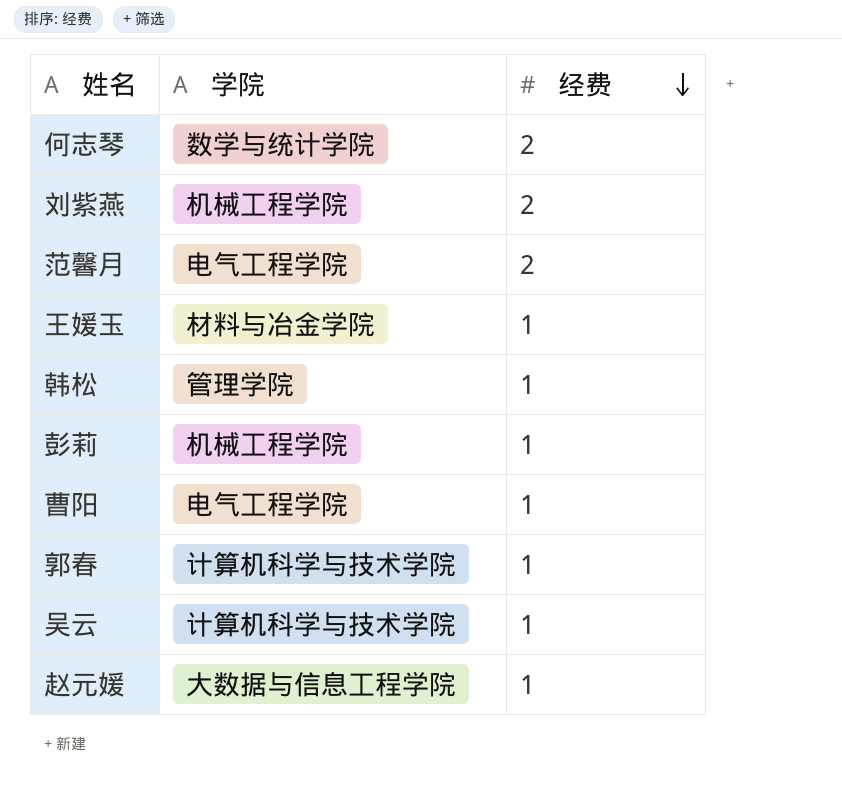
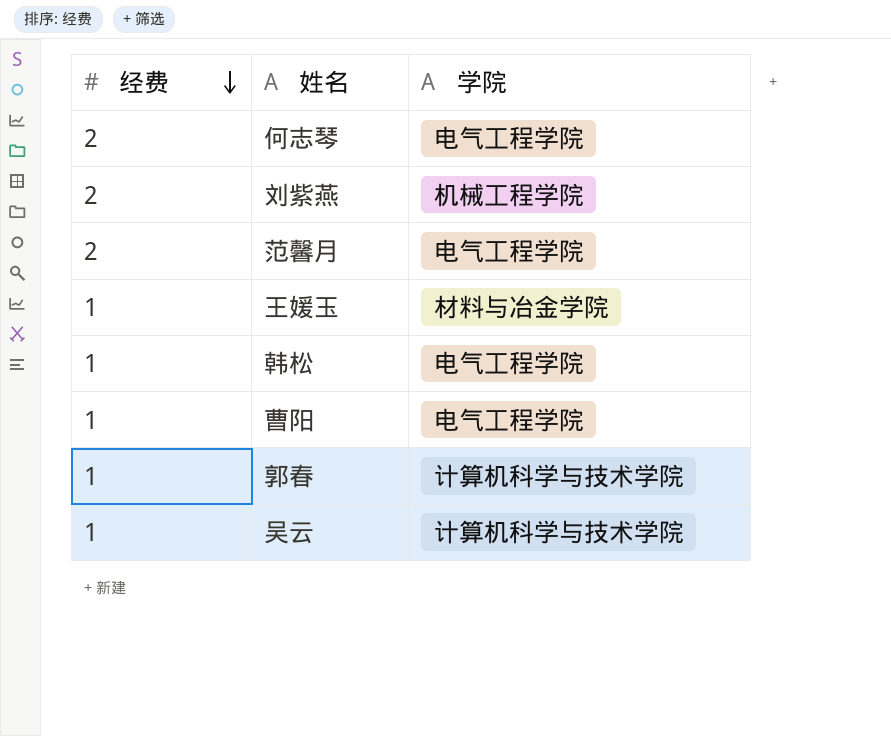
column 经费 | position: 3 -> 1
row 彭莉: 机械工程学院 | 1 -> none
row 赵元媛: 大数据与信息工程学院 | 1 -> none
何志琴 | 学院: 数学与统计学院 -> 电气工程学院
韩松 | 学院: 管理学院 -> 电气工程学院

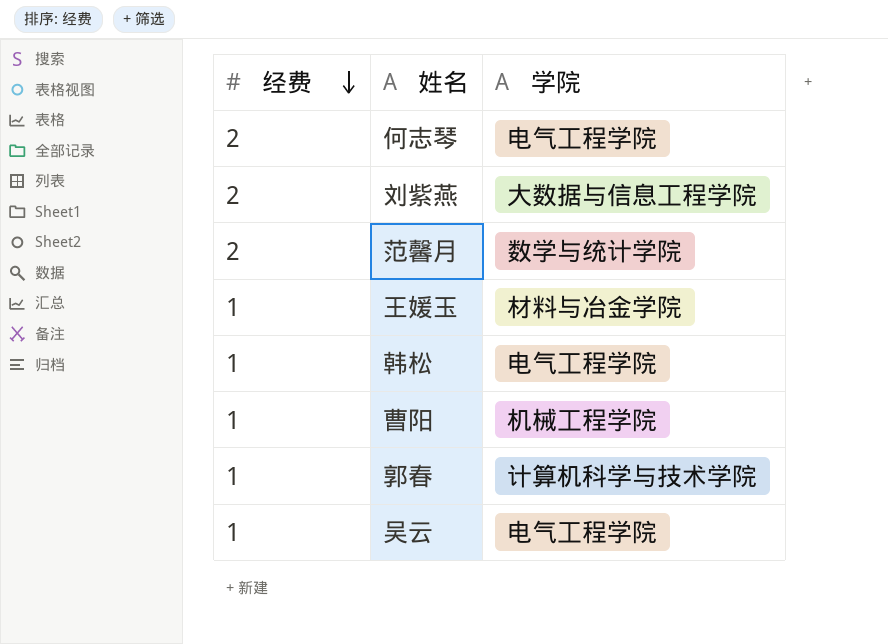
刘紫燕 | 学院: 机械工程学院 -> 大数据与信息工程学院
范馨月 | 学院: 电气工程学院 -> 数学与统计学院
曹阳 | 学院: 电气工程学院 -> 机械工程学院
吴云 | 学院: 计算机科学与技术学院 -> 电气工程学院

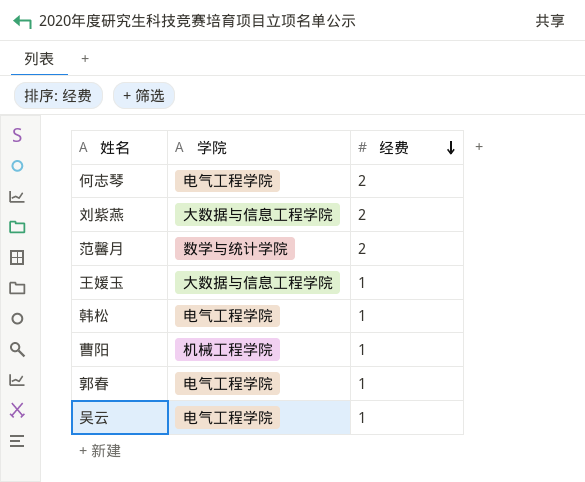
column 经费 | position: 1 -> 3
王媛玉 | 学院: 材料与冶金学院 -> 大数据与信息工程学院
郭春 | 学院: 计算机科学与技术学院 -> 电气工程学院

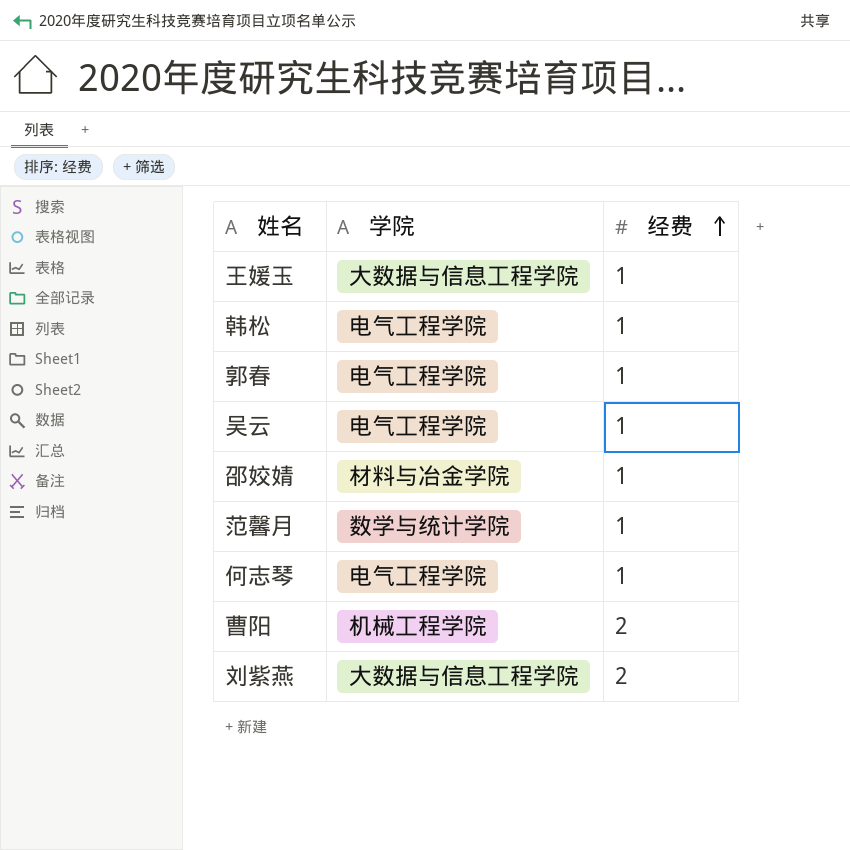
row order: 经费 descending -> 经费 ascending
row 邵姣婧: none -> 材料与冶金学院 | 1
范馨月 | 经费: 2 -> 1
何志琴 | 经费: 2 -> 1
曹阳 | 经费: 1 -> 2

